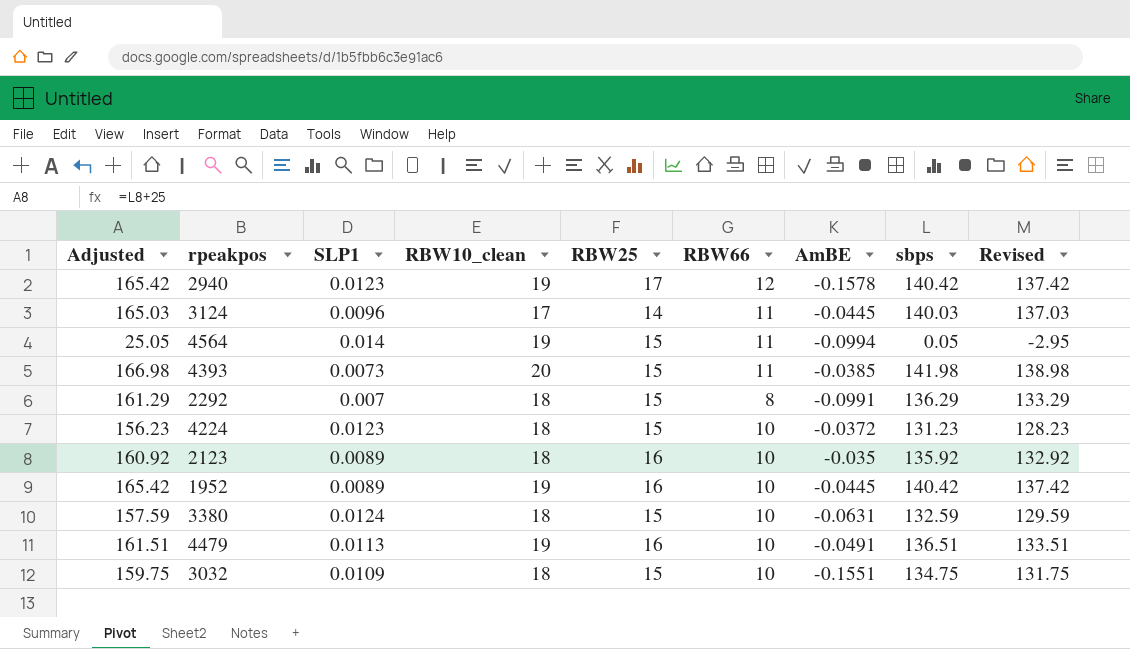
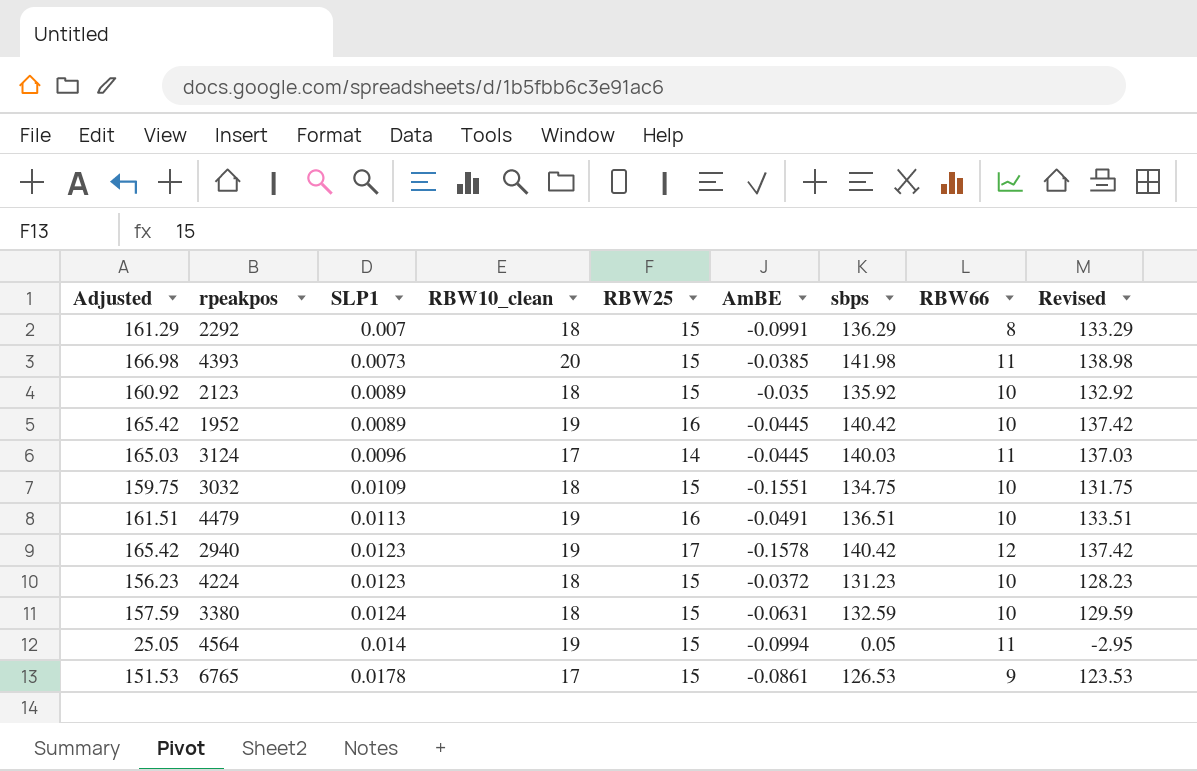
row order: none -> SLP1 ascending
column RBW66 | position: 6 -> 8
2123 | RBW25: 16 -> 15
row 6765: none -> 151.53 | 0.0178 | 17 | 15 | -0.0861 | 126.53 | 9 | 123.53

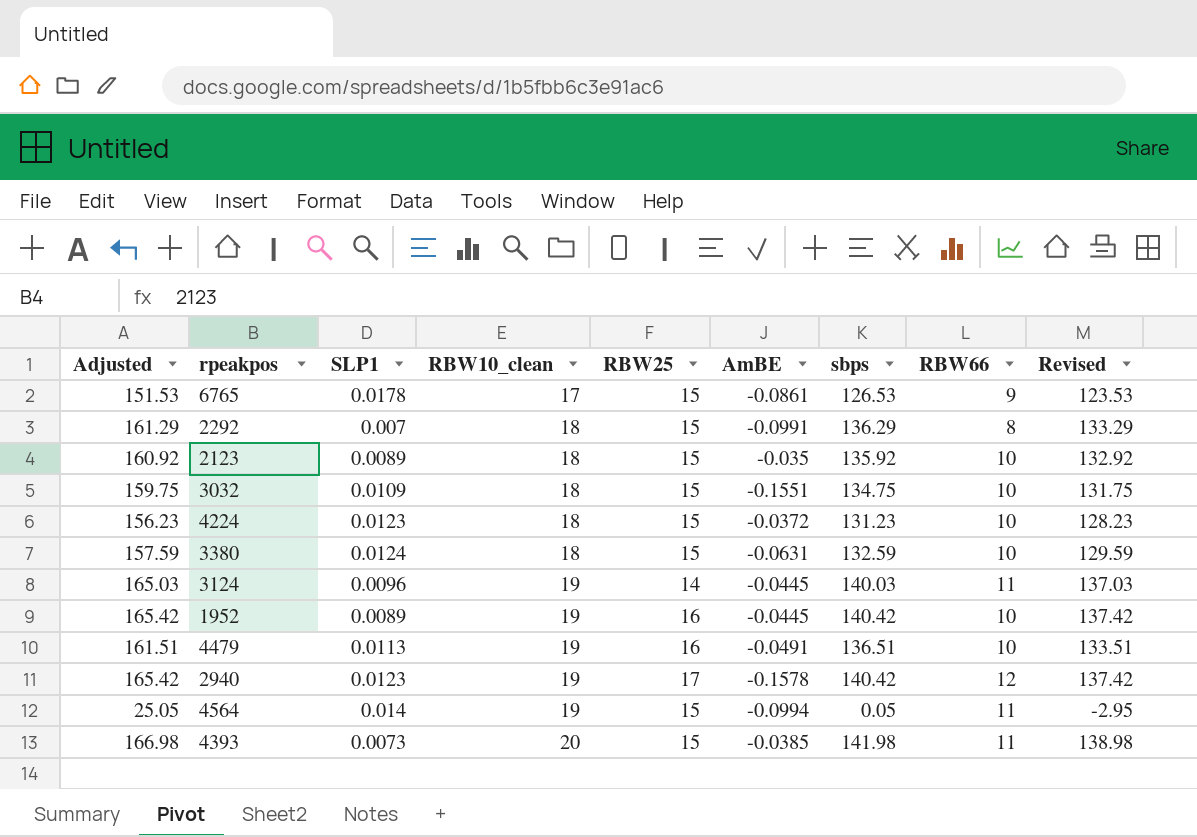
row order: SLP1 ascending -> RBW10_clean ascending
3124 | RBW10_clean: 17 -> 19

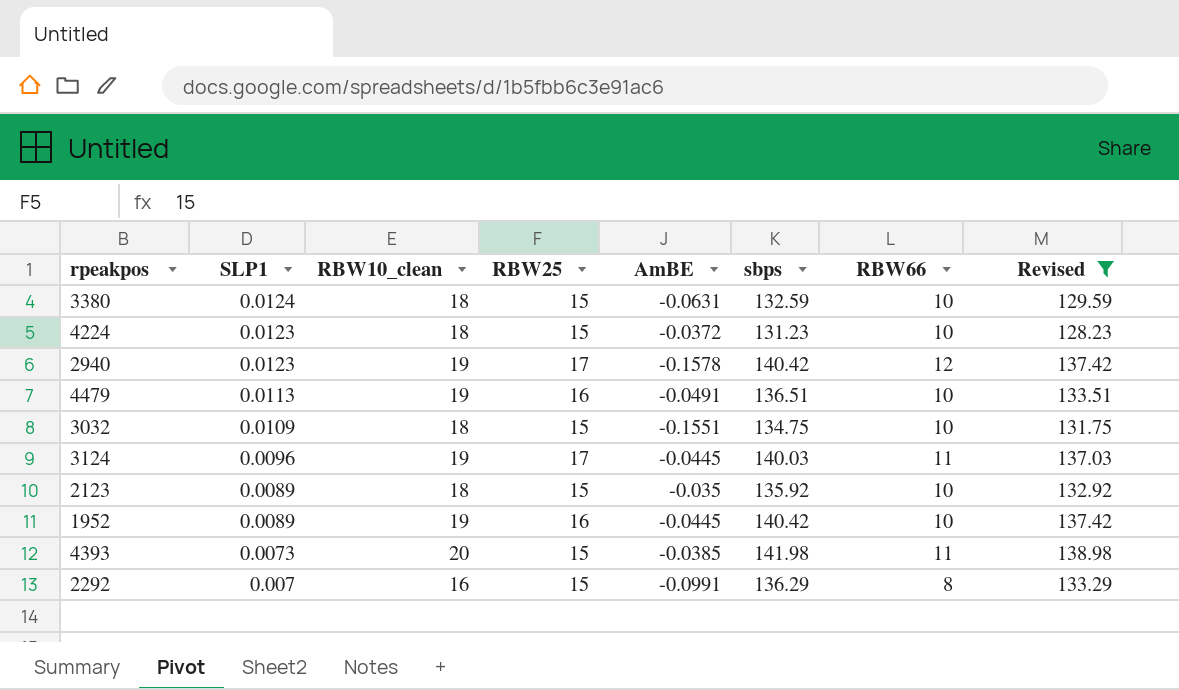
filter: none -> Revised >= 128.23
row order: RBW10_clean ascending -> SLP1 descending
column Adjusted | formula: [sbps] + 25 -> none
3124 | RBW25: 14 -> 17
2292 | RBW10_clean: 18 -> 16

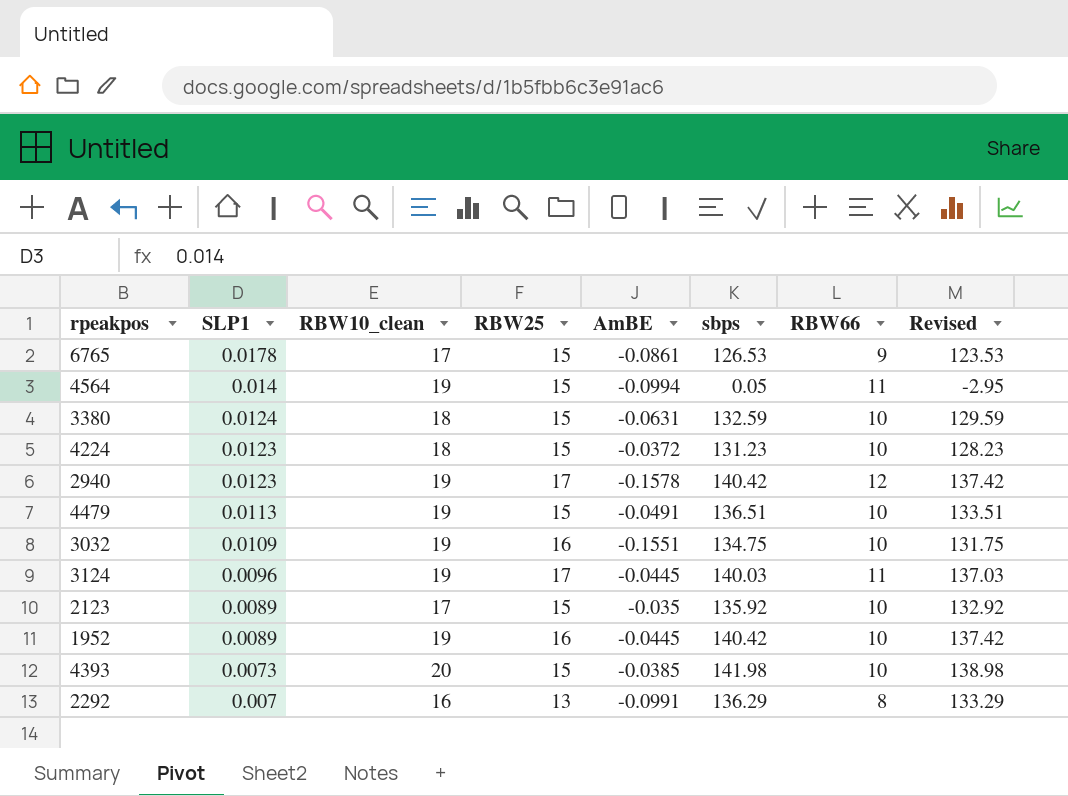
filter: Revised >= 128.23 -> none
4479 | RBW25: 16 -> 15
3032 | RBW10_clean: 18 -> 19
3032 | RBW25: 15 -> 16
2123 | RBW10_clean: 18 -> 17
4393 | RBW66: 11 -> 10
2292 | RBW25: 15 -> 13

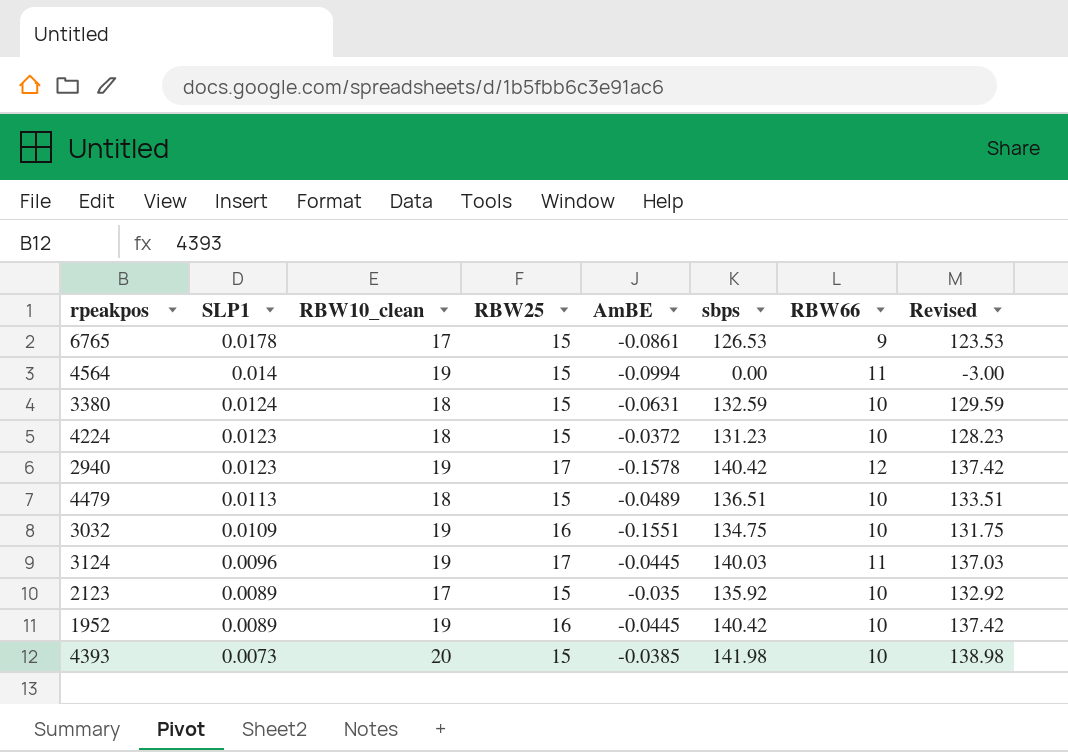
row 2292: 0.007 | 16 | 13 | -0.0991 | 136.29 | 8 | 133.29 -> none
4564 | sbps: 0.05 -> 0.00
4564 | Revised: -2.95 -> -3.00
4479 | RBW10_clean: 19 -> 18
4479 | AmBE: -0.0491 -> -0.0489

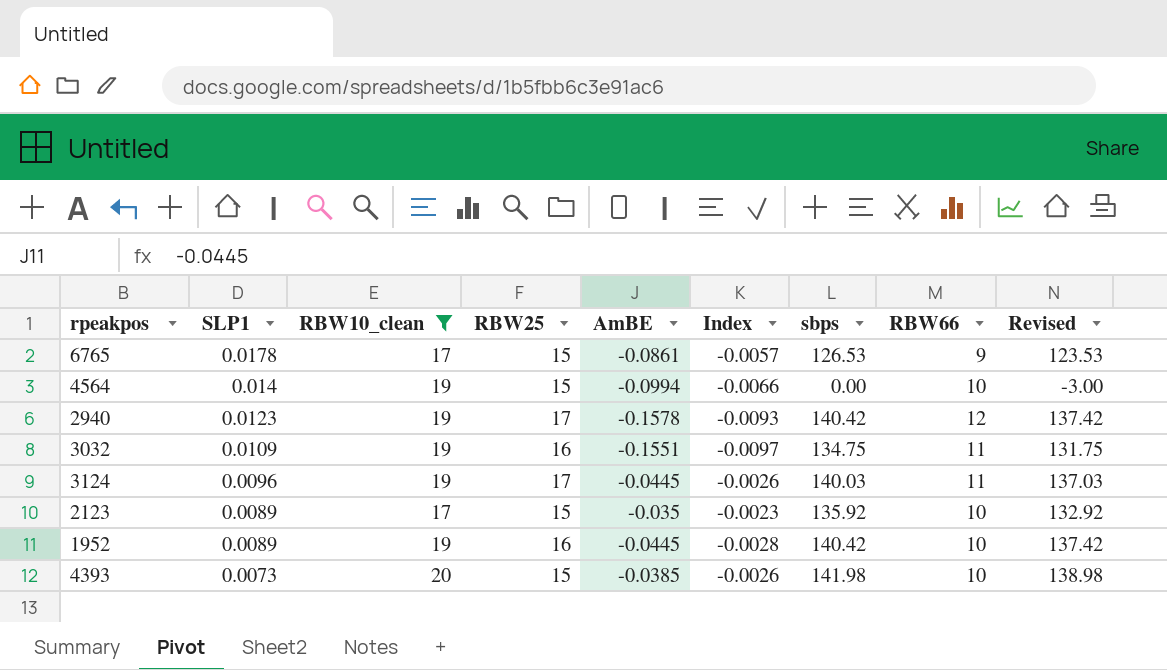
filter: none -> RBW10_clean != 18
column Index | formula: none -> [AmBE] / [RBW25]
4564 | RBW66: 11 -> 10
3032 | RBW66: 10 -> 11

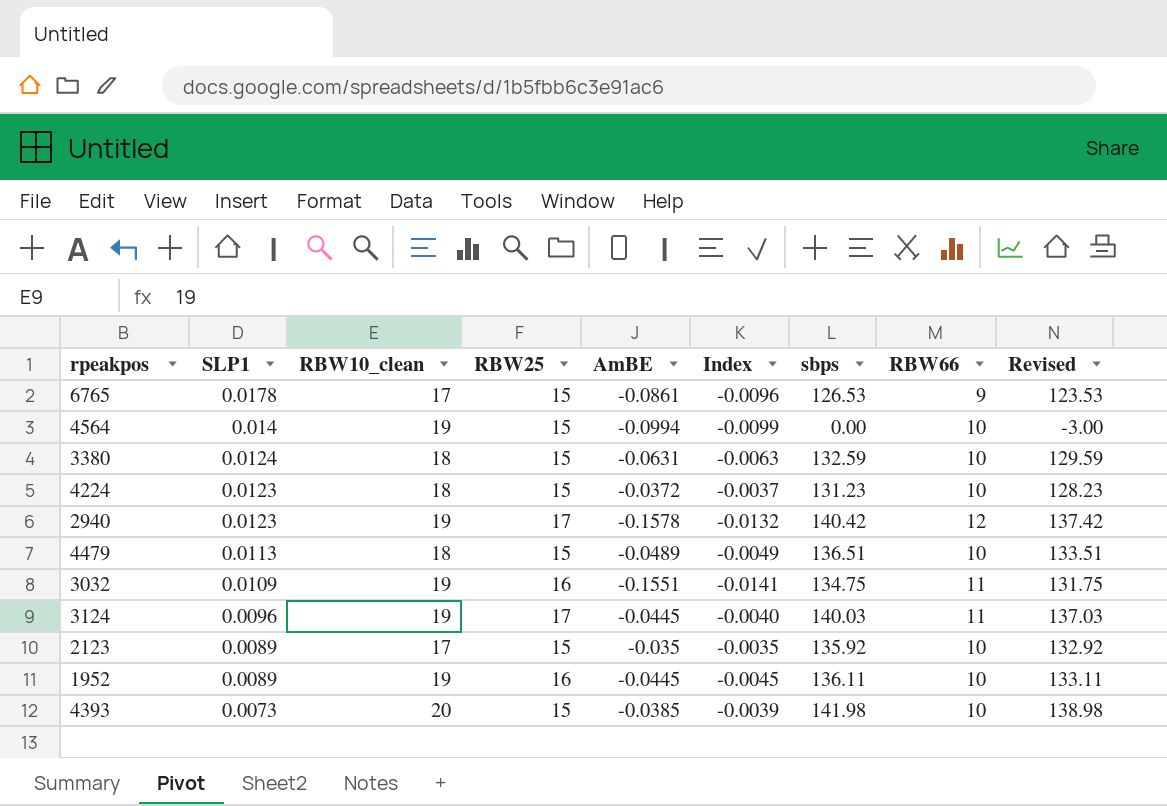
filter: RBW10_clean != 18 -> none
column Index | formula: [AmBE] / [RBW25] -> [AmBE] / [RBW66]
1952 | sbps: 140.42 -> 136.11
1952 | Revised: 137.42 -> 133.11

